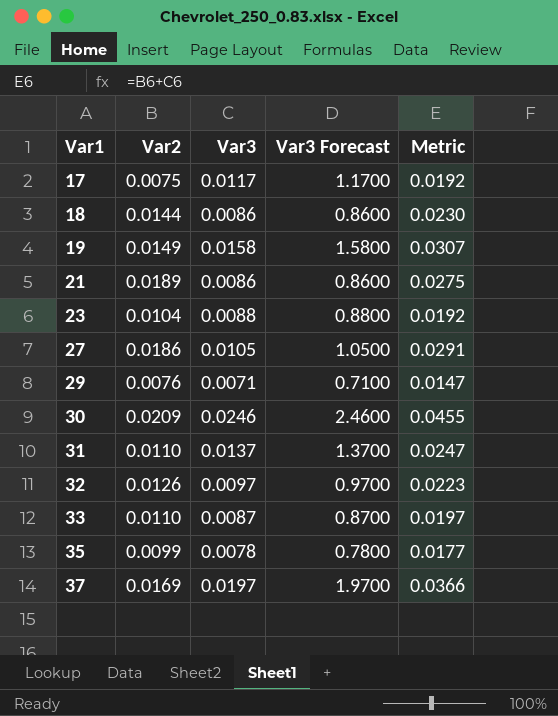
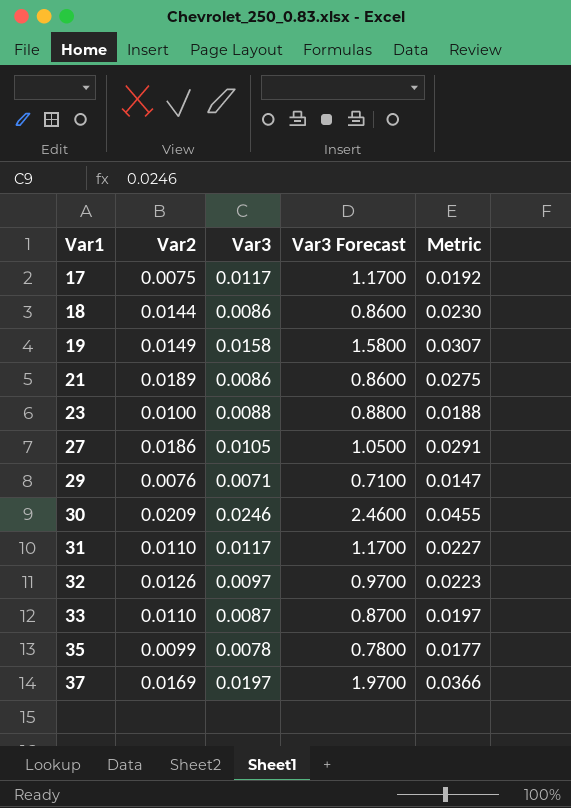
23 | Var2: 0.0104 -> 0.0100
23 | Metric: 0.0192 -> 0.0188
31 | Var3: 0.0137 -> 0.0117
31 | Var3 Forecast: 1.3700 -> 1.1700
31 | Metric: 0.0247 -> 0.0227

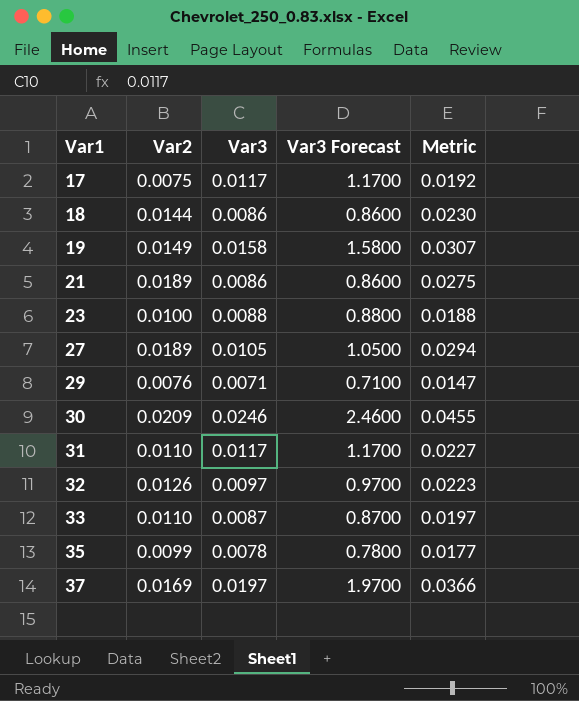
27 | Var2: 0.0186 -> 0.0189
27 | Metric: 0.0291 -> 0.0294

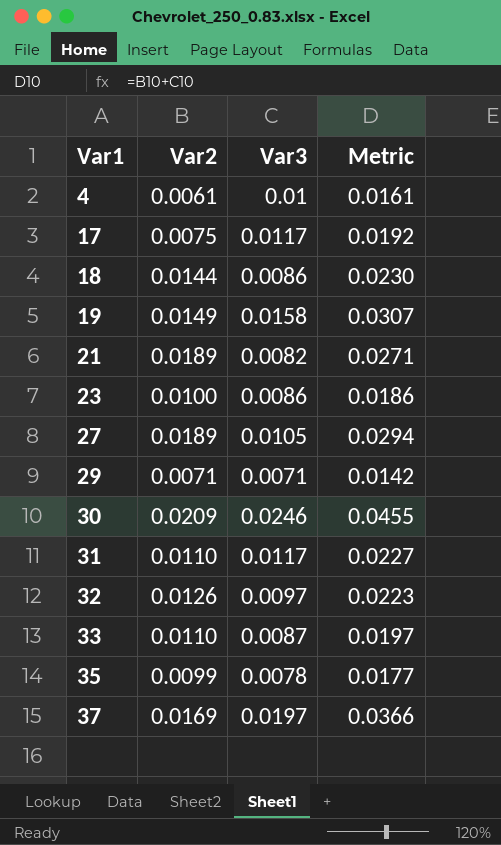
column Var3 Forecast | formula: [Var3] * 100 -> none
row 4: none -> 0.0061 | 0.01 | 0.0161
21 | Var3: 0.0086 -> 0.0082
21 | Metric: 0.0275 -> 0.0271
23 | Var3: 0.0088 -> 0.0086
23 | Metric: 0.0188 -> 0.0186
29 | Var2: 0.0076 -> 0.0071
29 | Metric: 0.0147 -> 0.0142

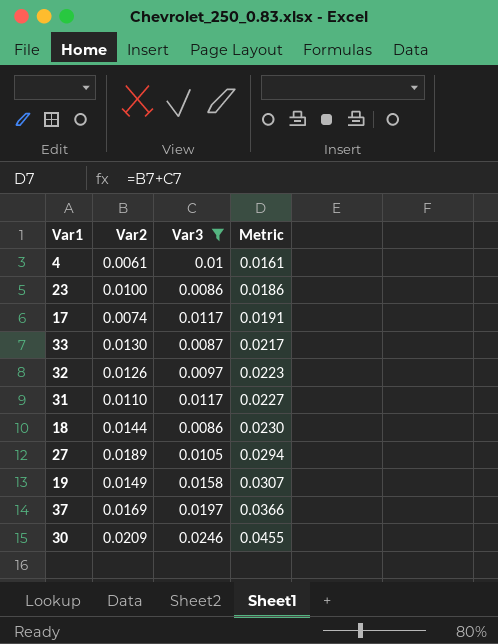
filter: none -> Var3 >= 0.0086
row order: Var1 ascending -> Metric ascending
17 | Var2: 0.0075 -> 0.0074
17 | Metric: 0.0192 -> 0.0191
33 | Var2: 0.0110 -> 0.0130
33 | Metric: 0.0197 -> 0.0217

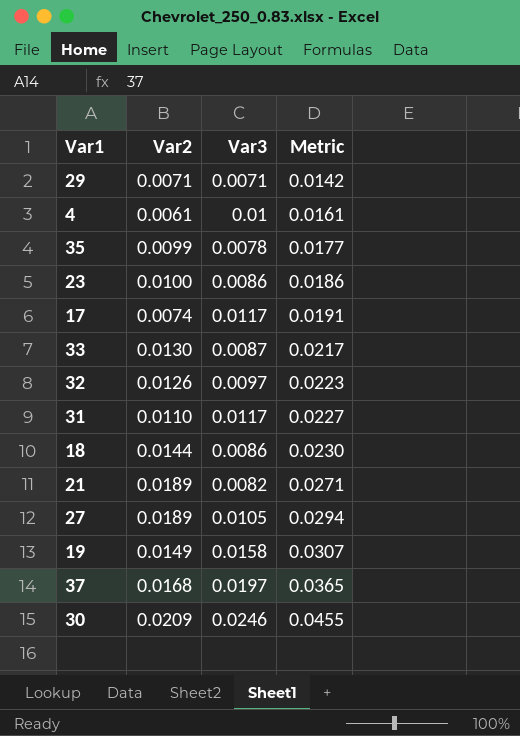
filter: Var3 >= 0.0086 -> none
37 | Var2: 0.0169 -> 0.0168
37 | Metric: 0.0366 -> 0.0365

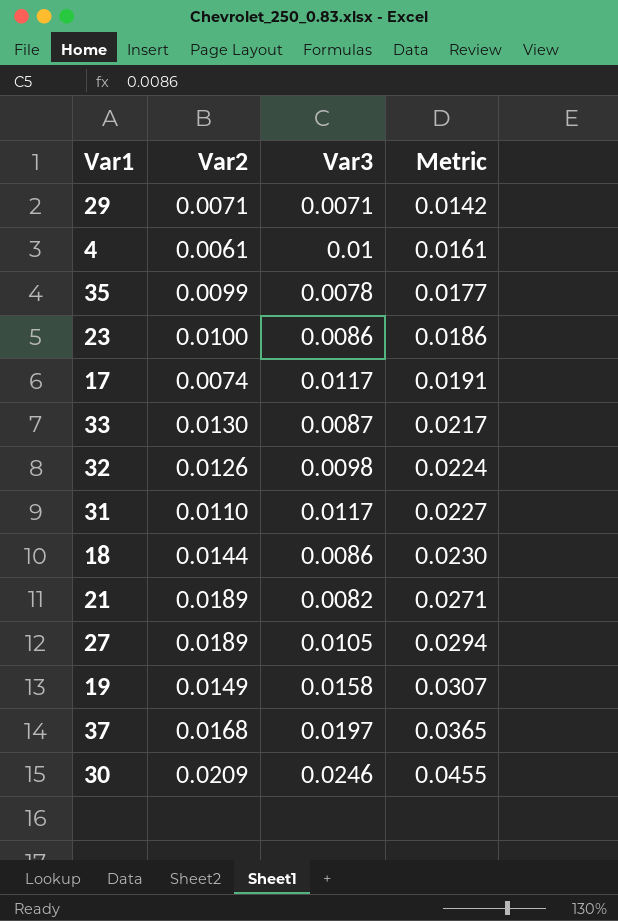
32 | Var3: 0.0097 -> 0.0098
32 | Metric: 0.0223 -> 0.0224

